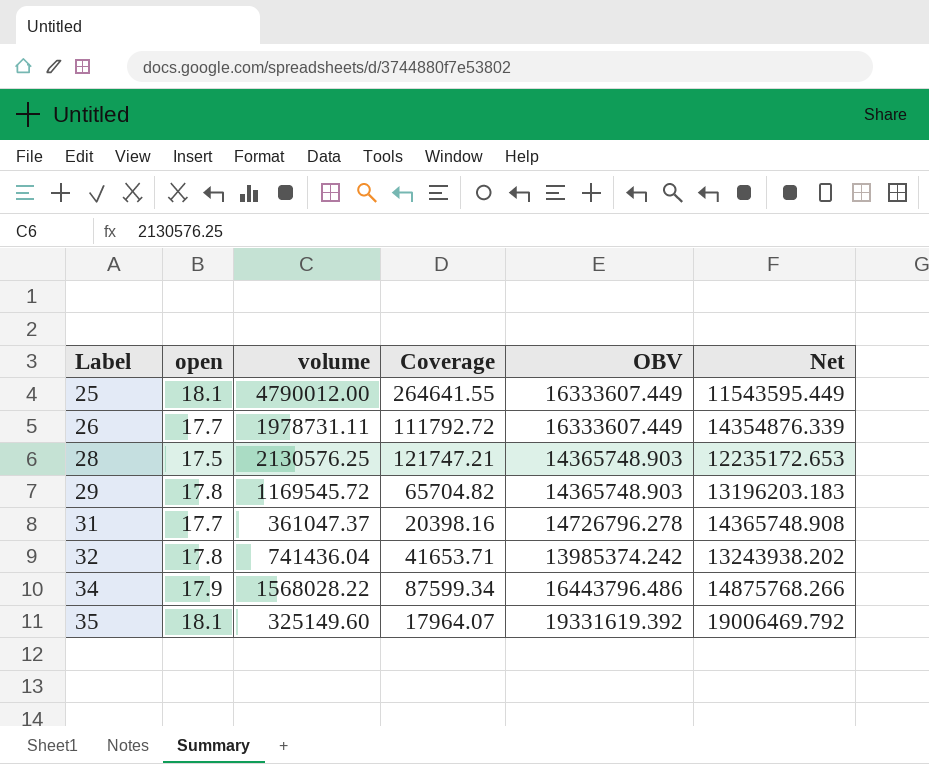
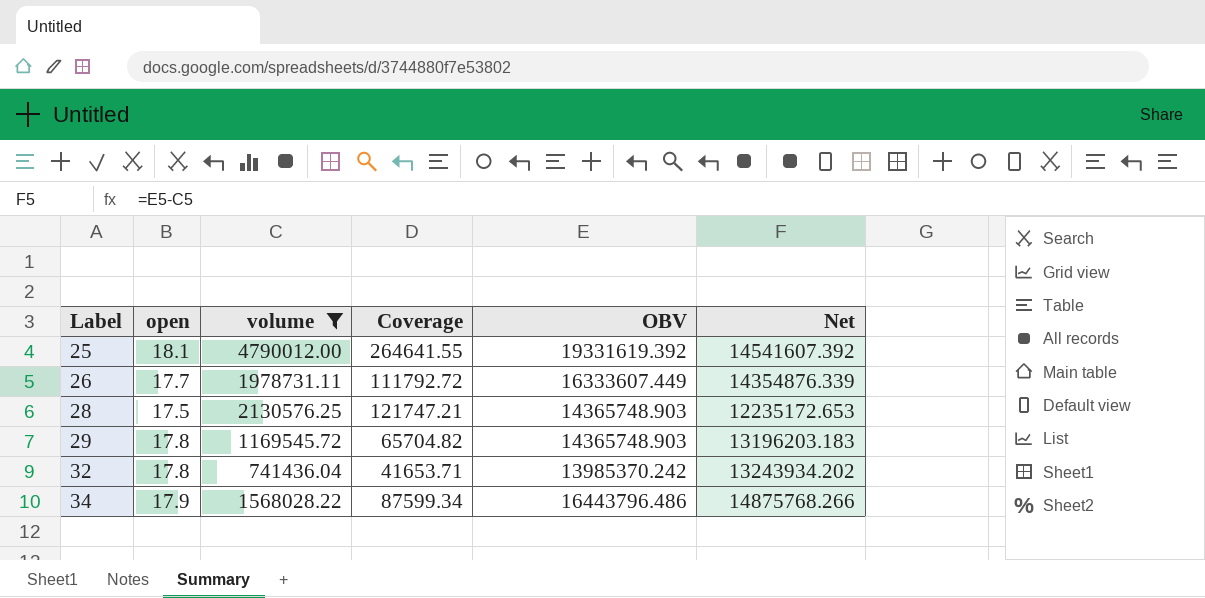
filter: none -> volume >= 741436.04
25 | OBV: 16333607.449 -> 19331619.392
25 | Net: 11543595.449 -> 14541607.392
32 | OBV: 13985374.242 -> 13985370.242
32 | Net: 13243938.202 -> 13243934.202

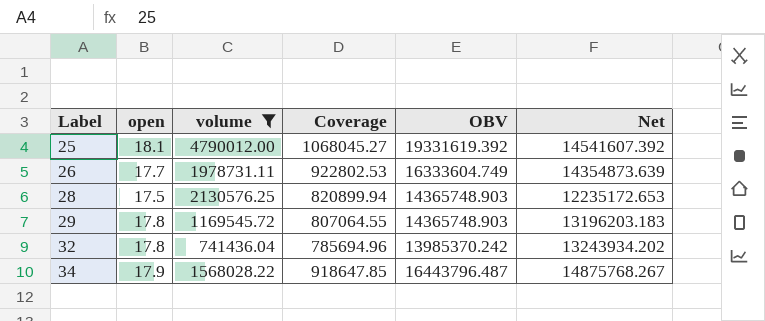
column Coverage | formula: [volume] / [open] -> [OBV] / [open]
26 | OBV: 16333607.449 -> 16333604.749
26 | Net: 14354876.339 -> 14354873.639
34 | OBV: 16443796.486 -> 16443796.487
34 | Net: 14875768.266 -> 14875768.267

